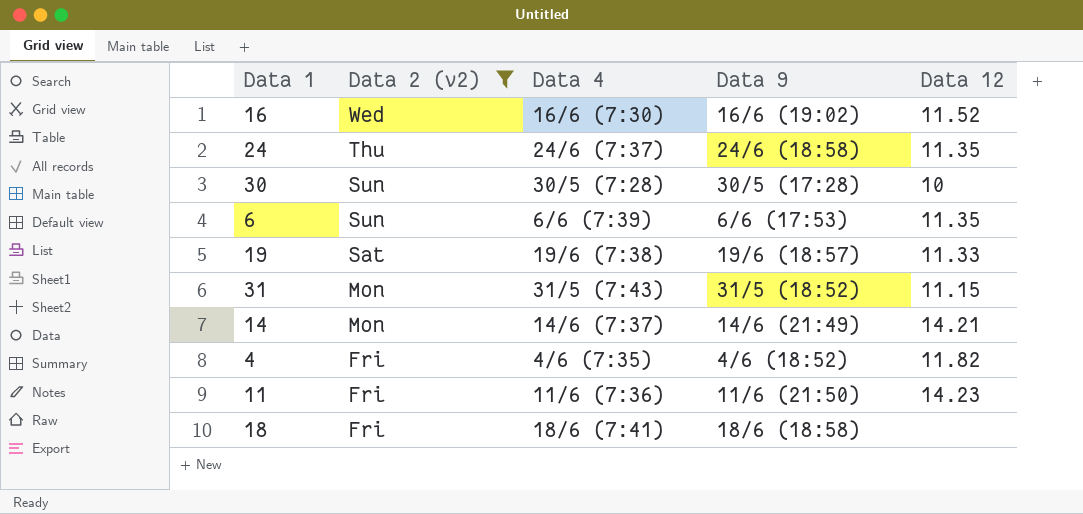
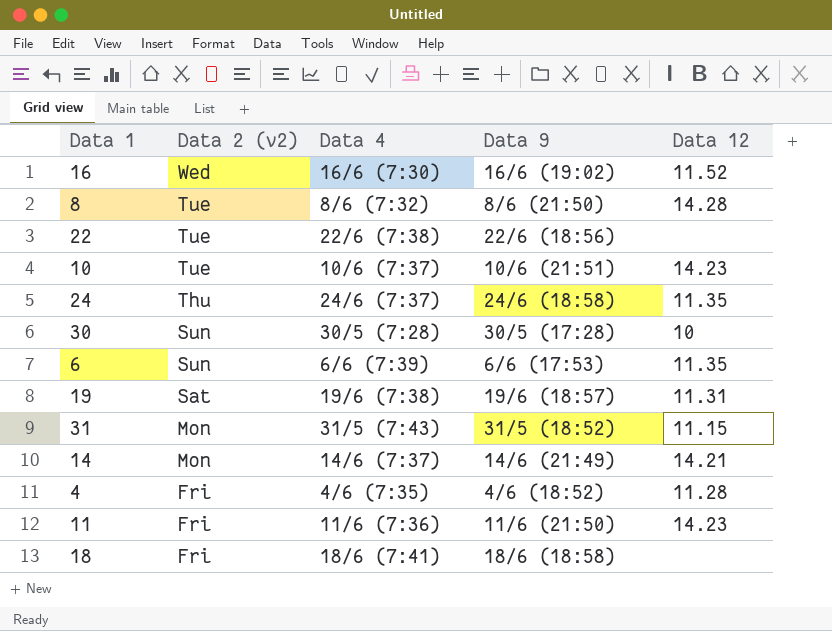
filter: Data 2 (v2) != Tue -> none
19 | Data 12: 11.33 -> 11.31
4 | Data 12: 11.82 -> 11.28

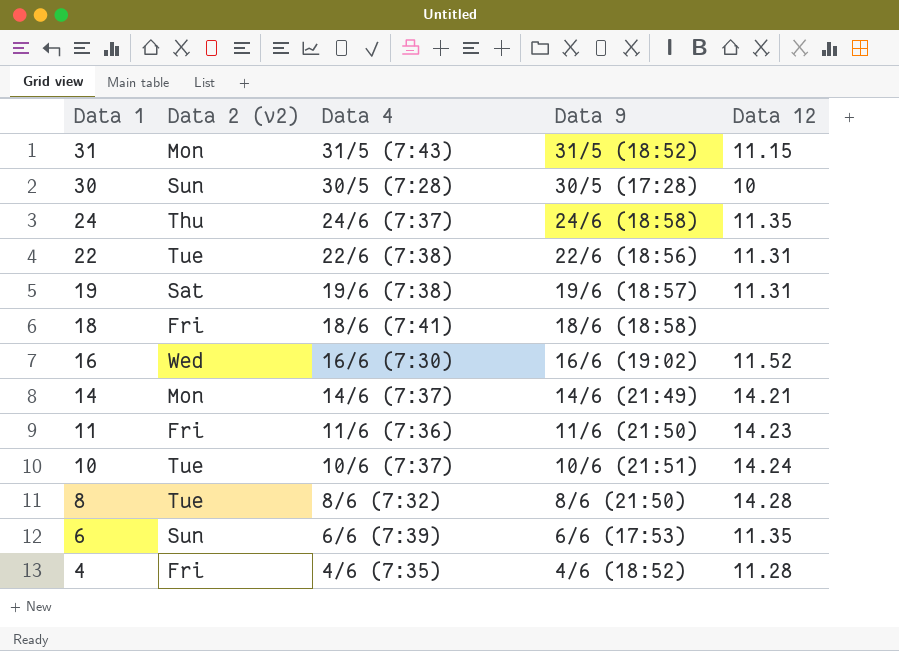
row order: Data 2 (v2) descending -> Data 1 descending
22 | Data 12: none -> 11.31
10 | Data 12: 14.23 -> 14.24

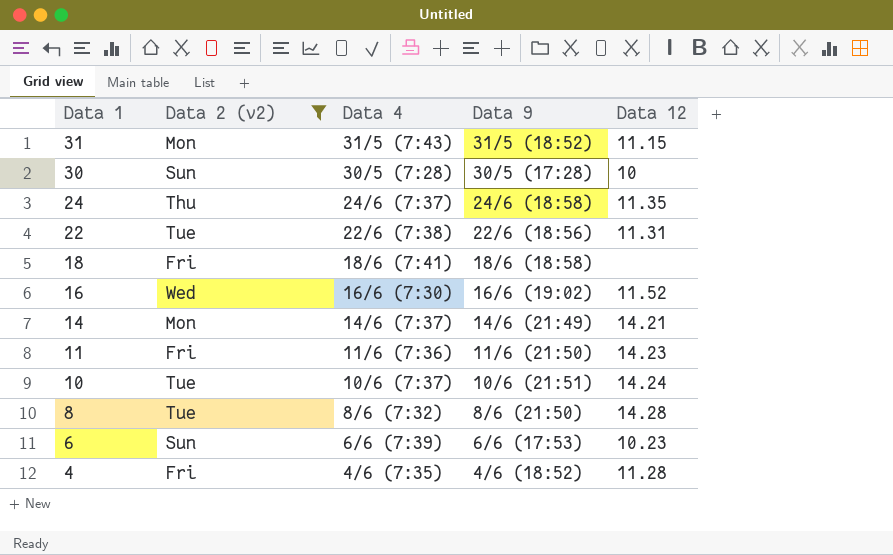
filter: none -> Data 2 (v2) != Sat
6 | Data 12: 11.35 -> 10.23

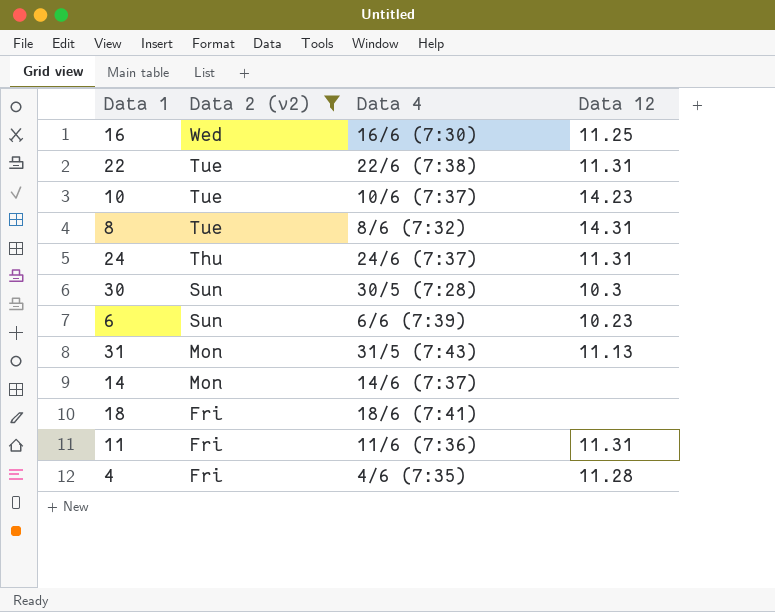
row order: Data 1 descending -> Data 2 (v2) descending
column Data 9 | position: 4 -> none
16 | Data 12: 11.52 -> 11.25
10 | Data 12: 14.24 -> 14.23
8 | Data 12: 14.28 -> 14.31
24 | Data 12: 11.35 -> 11.31
30 | Data 12: 10 -> 10.3
31 | Data 12: 11.15 -> 11.13
14 | Data 12: 14.21 -> none
11 | Data 12: 14.23 -> 11.31

